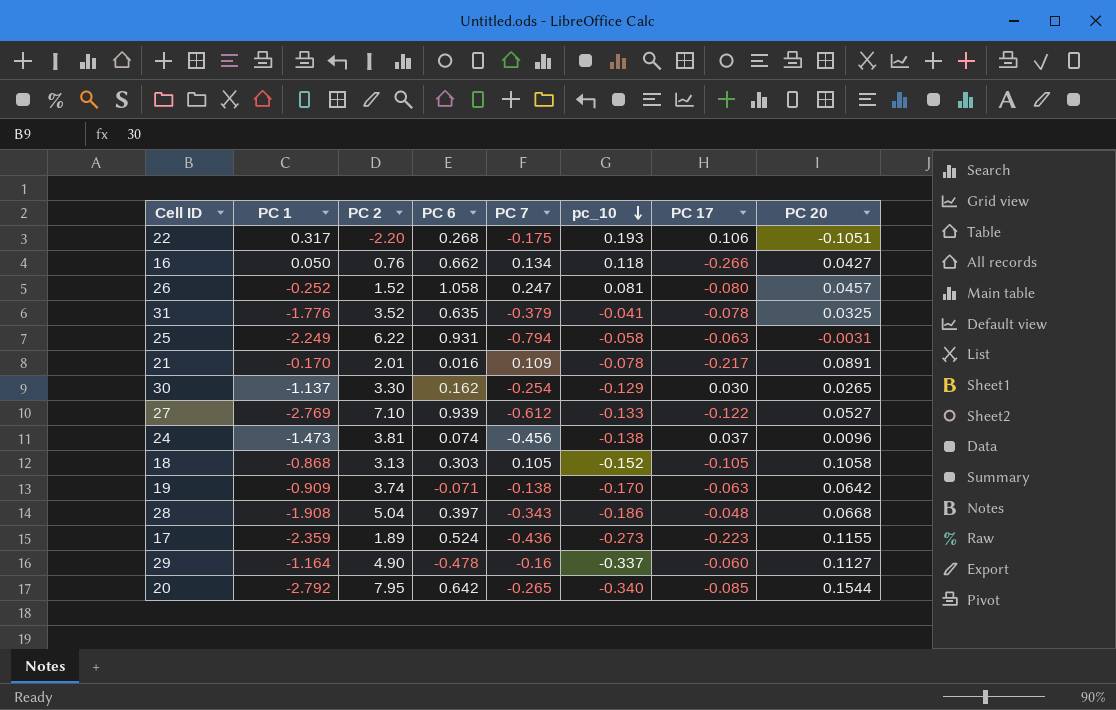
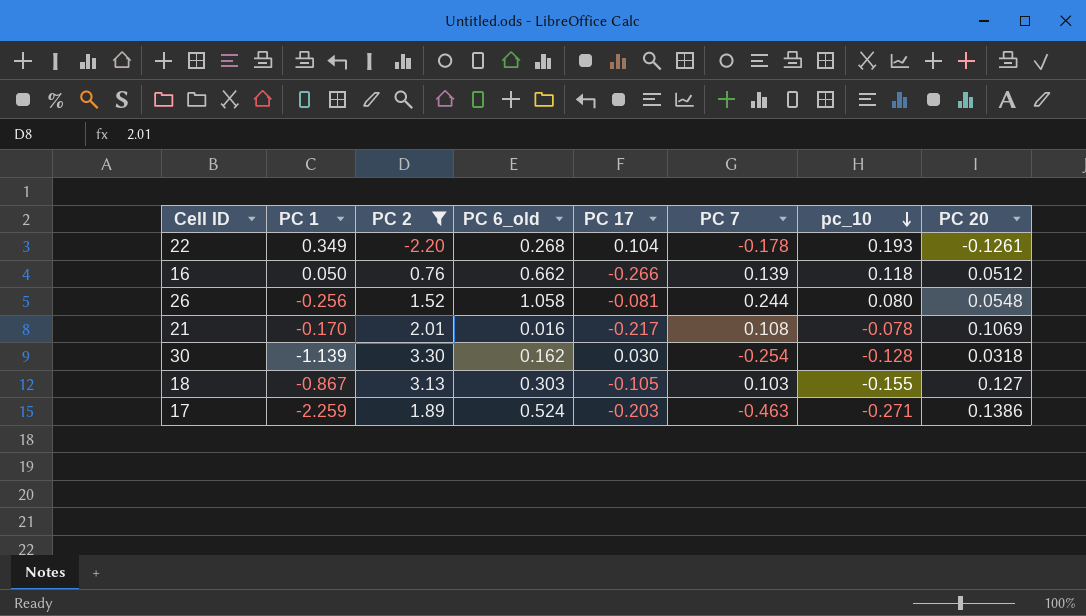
filter: none -> PC 2 <= 3.30
column name: PC 6 -> PC 6_old
column PC 17 | position: 7 -> 5
22 | PC 1: 0.317 -> 0.349
22 | PC 17: 0.106 -> 0.104
22 | PC 7: -0.175 -> -0.178
22 | PC 20: -0.1051 -> -0.1261
16 | PC 7: 0.134 -> 0.139
16 | PC 20: 0.0427 -> 0.0512
26 | PC 1: -0.252 -> -0.256
26 | PC 17: -0.080 -> -0.081
26 | PC 7: 0.247 -> 0.244
26 | pc_10: 0.081 -> 0.080
26 | PC 20: 0.0457 -> 0.0548
21 | PC 7: 0.109 -> 0.108
21 | PC 20: 0.0891 -> 0.1069
30 | PC 1: -1.137 -> -1.139
30 | pc_10: -0.129 -> -0.128
30 | PC 20: 0.0265 -> 0.0318
18 | PC 1: -0.868 -> -0.867
18 | PC 7: 0.105 -> 0.103
18 | pc_10: -0.152 -> -0.155
18 | PC 20: 0.1058 -> 0.127
17 | PC 1: -2.359 -> -2.259
17 | PC 17: -0.223 -> -0.203
17 | PC 7: -0.436 -> -0.463
17 | pc_10: -0.273 -> -0.271
17 | PC 20: 0.1155 -> 0.1386

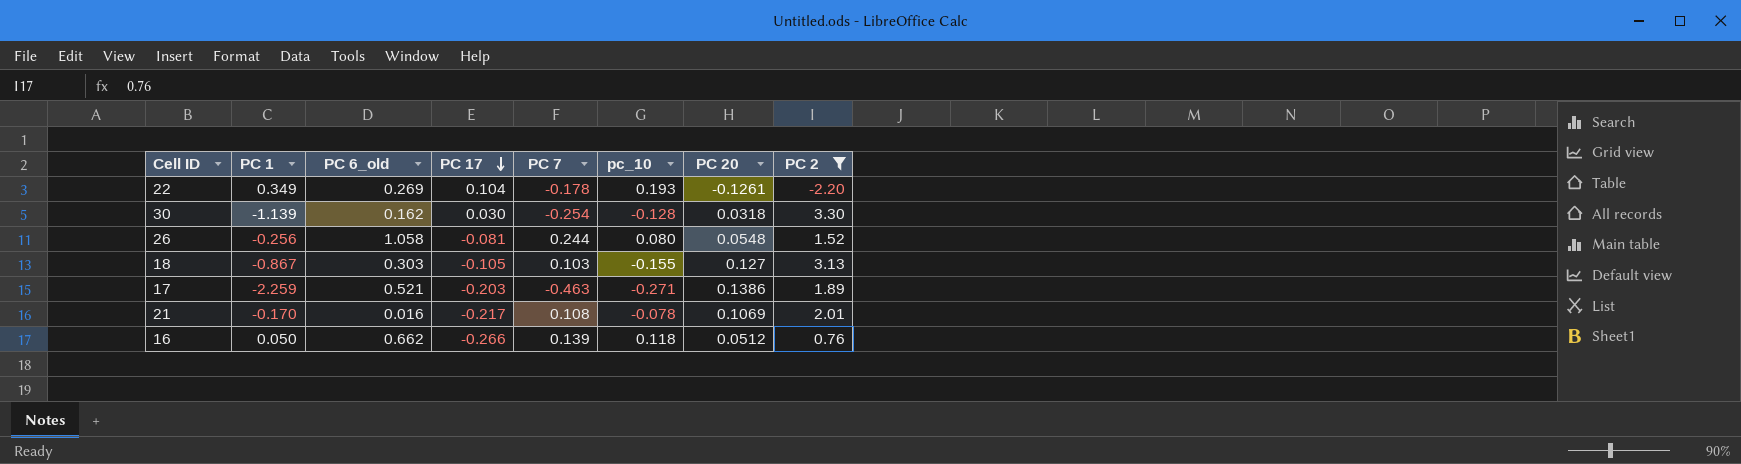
row order: pc_10 descending -> PC 17 descending
column PC 2 | position: 3 -> 8
22 | PC 6_old: 0.268 -> 0.269
17 | PC 6_old: 0.524 -> 0.521

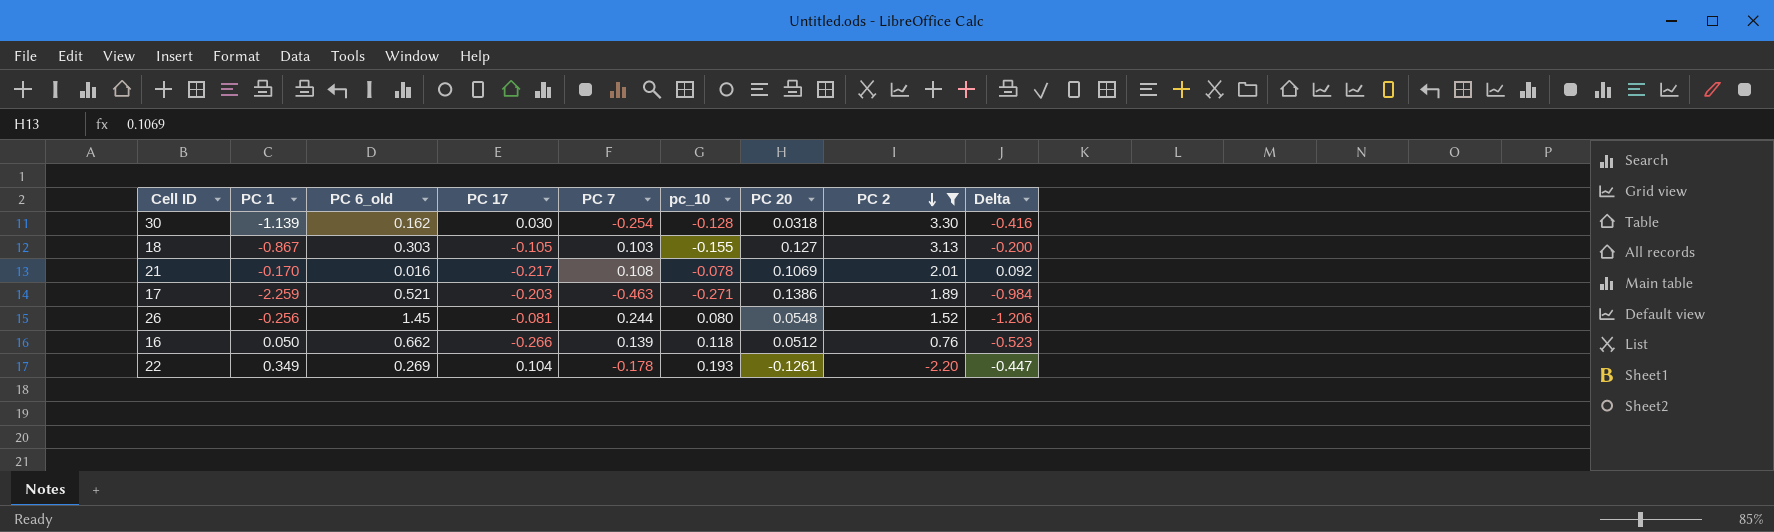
row order: PC 17 descending -> PC 2 descending
column Delta | formula: none -> [PC 7] - [PC 6_old]
26 | PC 6_old: 1.058 -> 1.45

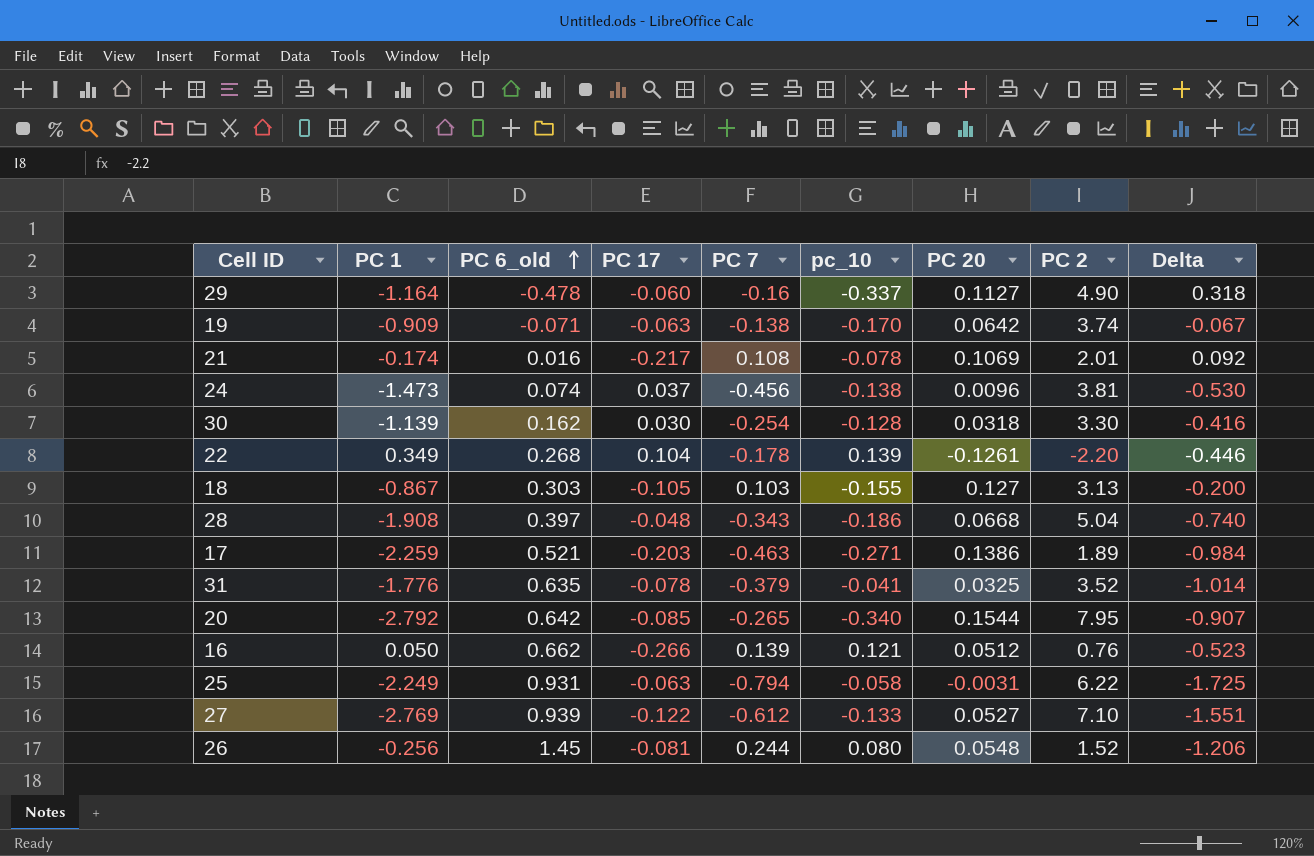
filter: PC 2 <= 3.30 -> none
row order: PC 2 descending -> PC 6_old ascending
21 | PC 1: -0.170 -> -0.174
22 | PC 6_old: 0.269 -> 0.268
22 | pc_10: 0.193 -> 0.139
22 | Delta: -0.447 -> -0.446
16 | pc_10: 0.118 -> 0.121

